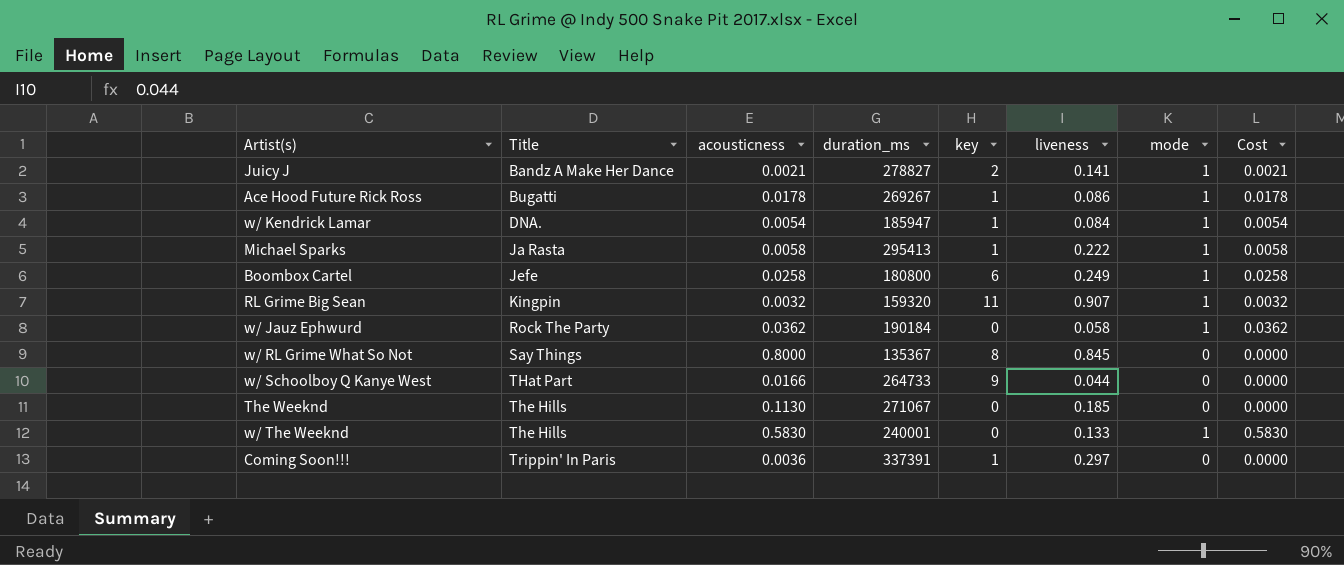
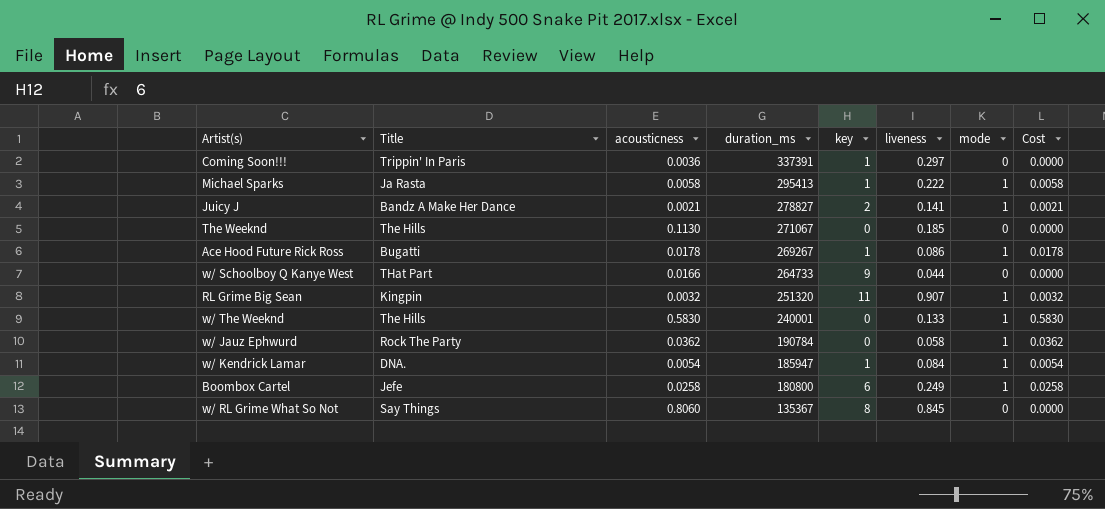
row order: Title ascending -> duration_ms descending
RL Grime Big Sean | duration_ms: 159320 -> 251320
w/ Jauz Ephwurd | duration_ms: 190184 -> 190784
w/ RL Grime What So Not | acousticness: 0.8000 -> 0.8060

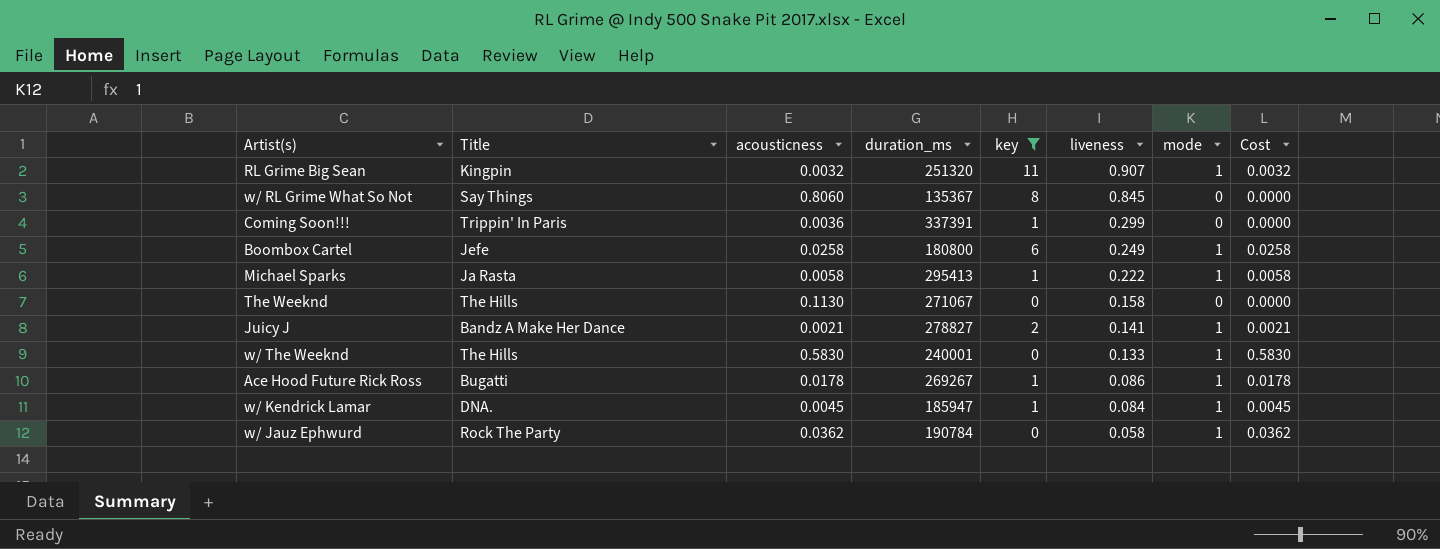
filter: none -> key != 9
row order: duration_ms descending -> liveness descending
Coming Soon!!! | liveness: 0.297 -> 0.299
The Weeknd | liveness: 0.185 -> 0.158
w/ Kendrick Lamar | acousticness: 0.0054 -> 0.0045
w/ Kendrick Lamar | Cost: 0.0054 -> 0.0045

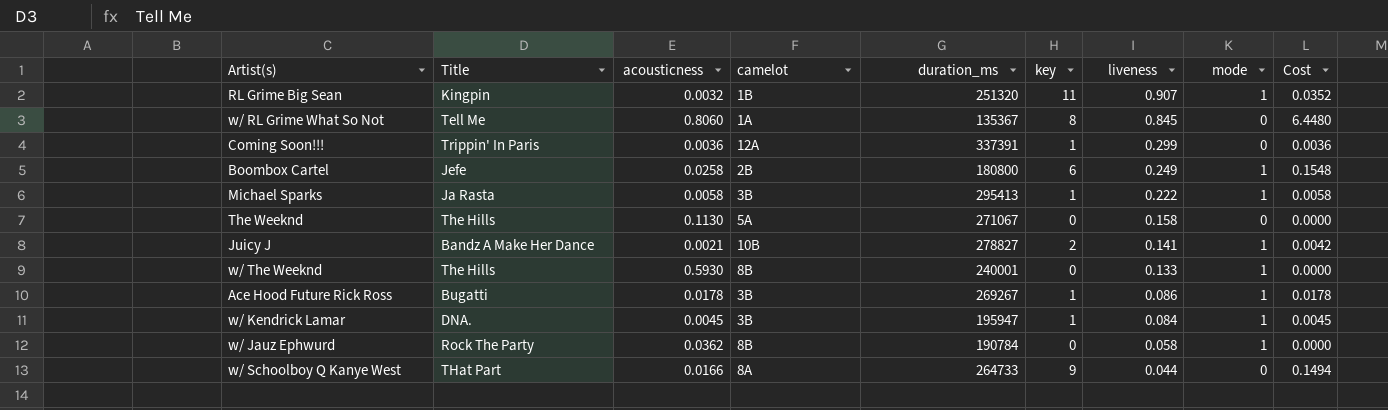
filter: key != 9 -> none
column camelot | position: none -> 4
column Cost | formula: [acousticness] * [mode] -> [acousticness] * [key]
w/ RL Grime What So Not | Title: Say Things -> Tell Me
w/ The Weeknd | acousticness: 0.5830 -> 0.5930
w/ Kendrick Lamar | duration_ms: 185947 -> 195947

